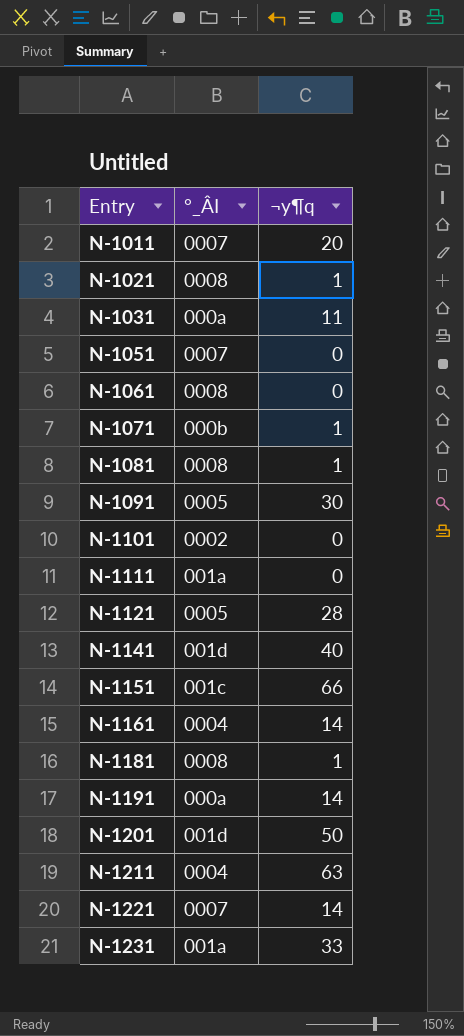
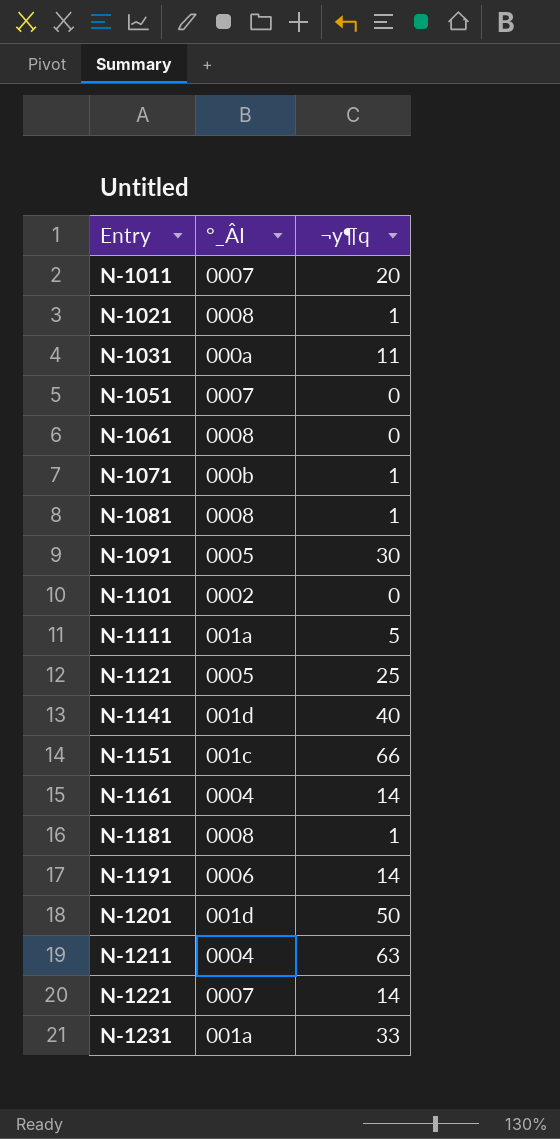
N-1111 | ¬y¶q: 0 -> 5
N-1121 | ¬y¶q: 28 -> 25
N-1191 | °_ÂI: 000a -> 0006

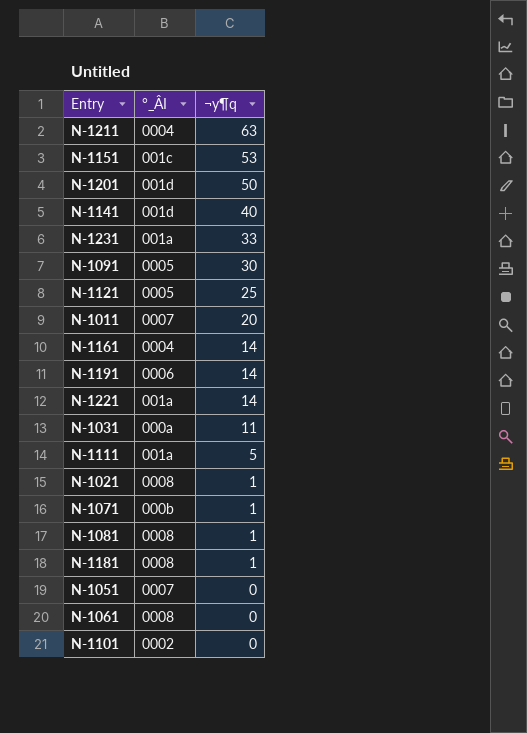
row order: Entry ascending -> ¬y¶q descending
N-1151 | ¬y¶q: 66 -> 53
N-1221 | °_ÂI: 0007 -> 001a

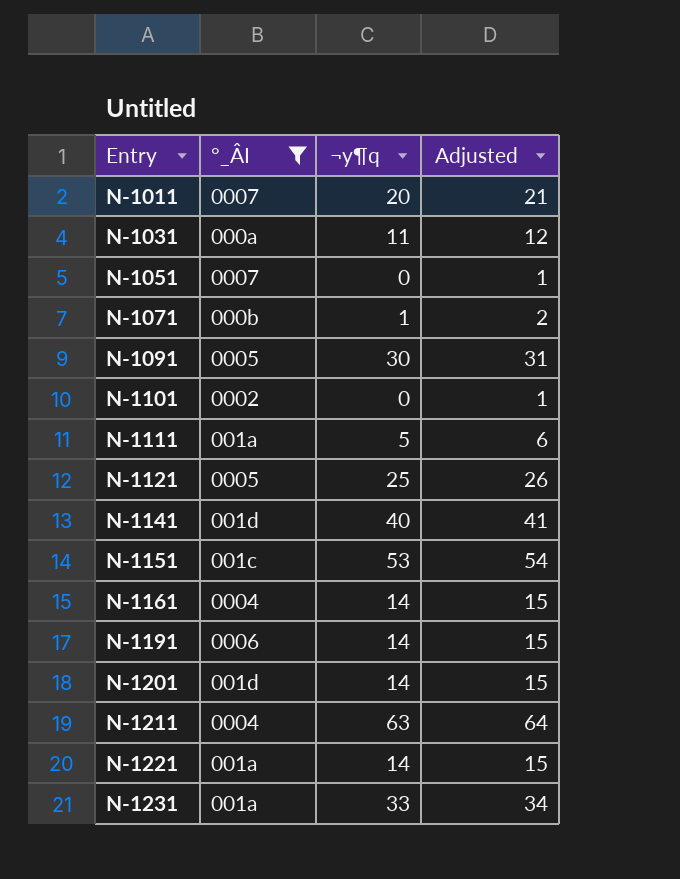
filter: none -> °_ÂI != 0008
row order: ¬y¶q descending -> Entry ascending
column Adjusted | formula: none -> [¬y¶q] + 1
N-1201 | ¬y¶q: 50 -> 14

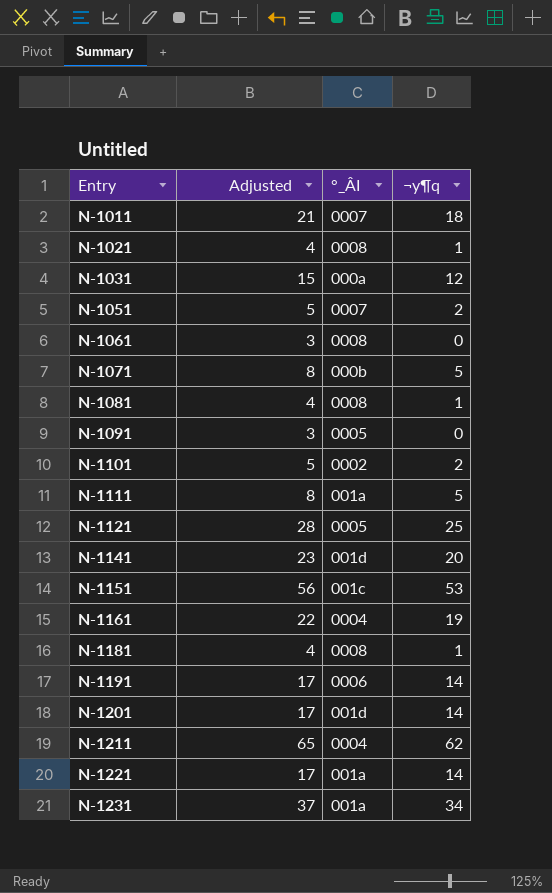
filter: °_ÂI != 0008 -> none
column Adjusted | formula: [¬y¶q] + 1 -> [¬y¶q] + 3
column Adjusted | position: 4 -> 2
N-1011 | ¬y¶q: 20 -> 18
N-1031 | ¬y¶q: 11 -> 12
N-1051 | ¬y¶q: 0 -> 2
N-1071 | ¬y¶q: 1 -> 5
N-1091 | ¬y¶q: 30 -> 0
N-1101 | ¬y¶q: 0 -> 2
N-1141 | ¬y¶q: 40 -> 20
N-1161 | ¬y¶q: 14 -> 19
N-1211 | ¬y¶q: 63 -> 62
N-1231 | ¬y¶q: 33 -> 34

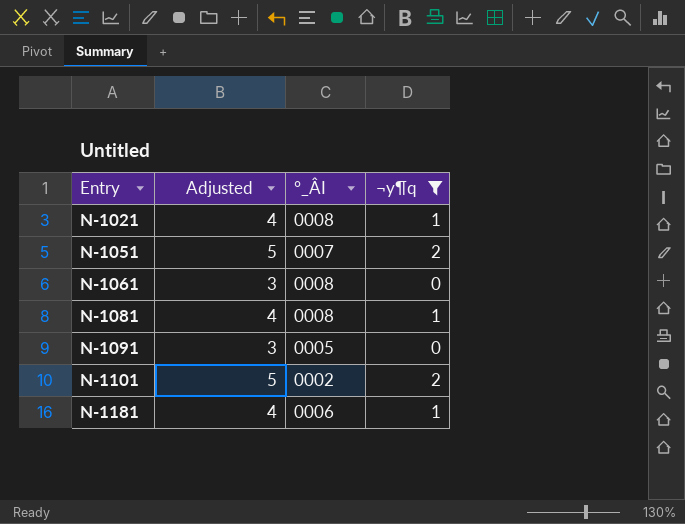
filter: none -> ¬y¶q <= 2
N-1181 | °_ÂI: 0008 -> 0006

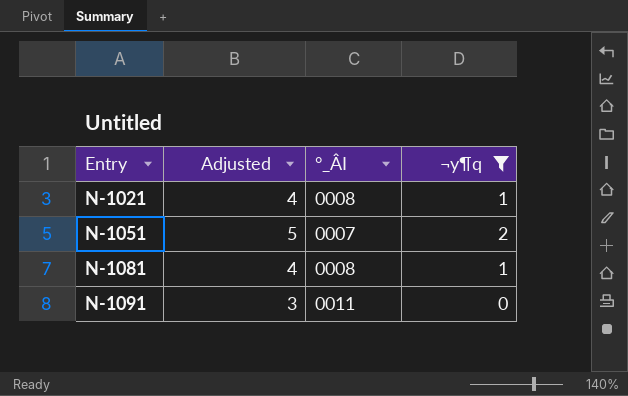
row N-1061: 3 | 0008 | 0 -> none
row N-1101: 5 | 0002 | 2 -> none
row N-1181: 4 | 0006 | 1 -> none
N-1091 | °_ÂI: 0005 -> 0011

